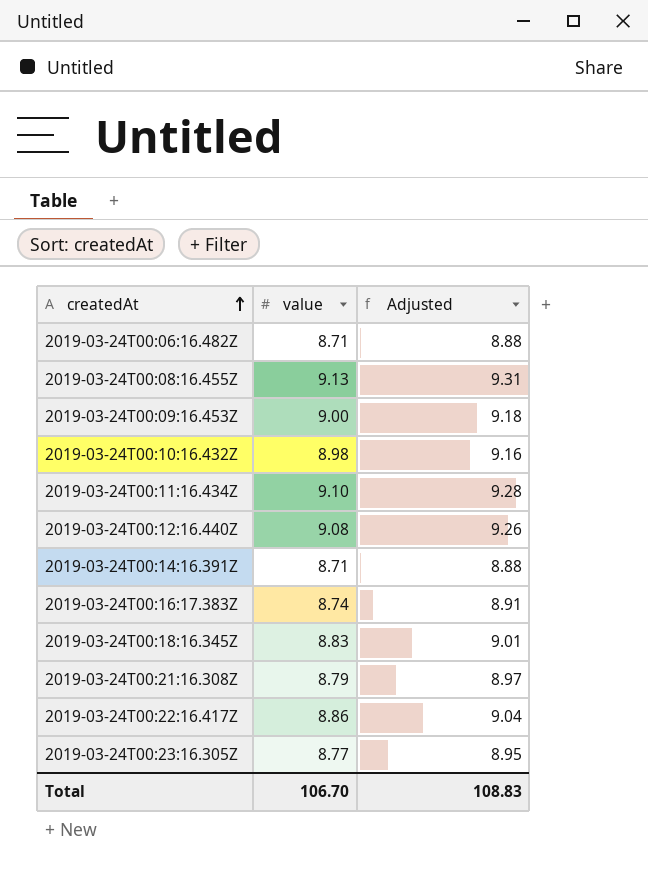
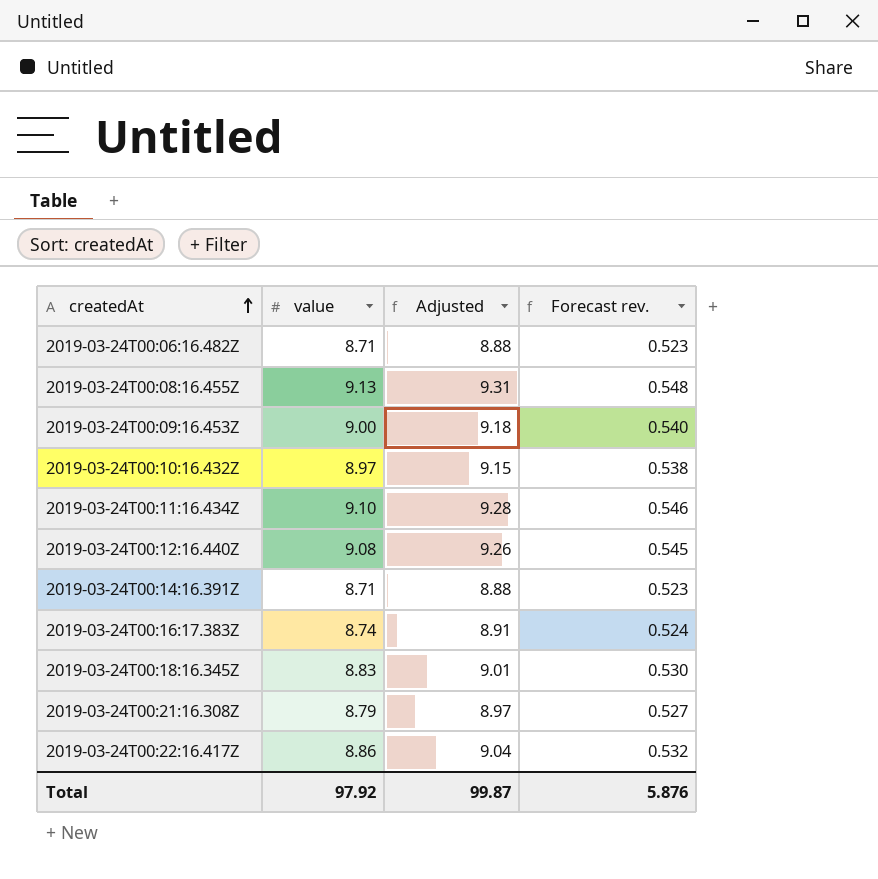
column Forecast rev. | formula: none -> [value] * 0.06
row 2019-03-24T00:23:16.305Z: 8.77 | 8.95 -> none
2019-03-24T00:10:16.432Z | value: 8.98 -> 8.97
2019-03-24T00:10:16.432Z | Adjusted: 9.16 -> 9.15
Total | value: 106.70 -> 97.92
Total | Adjusted: 108.83 -> 99.87

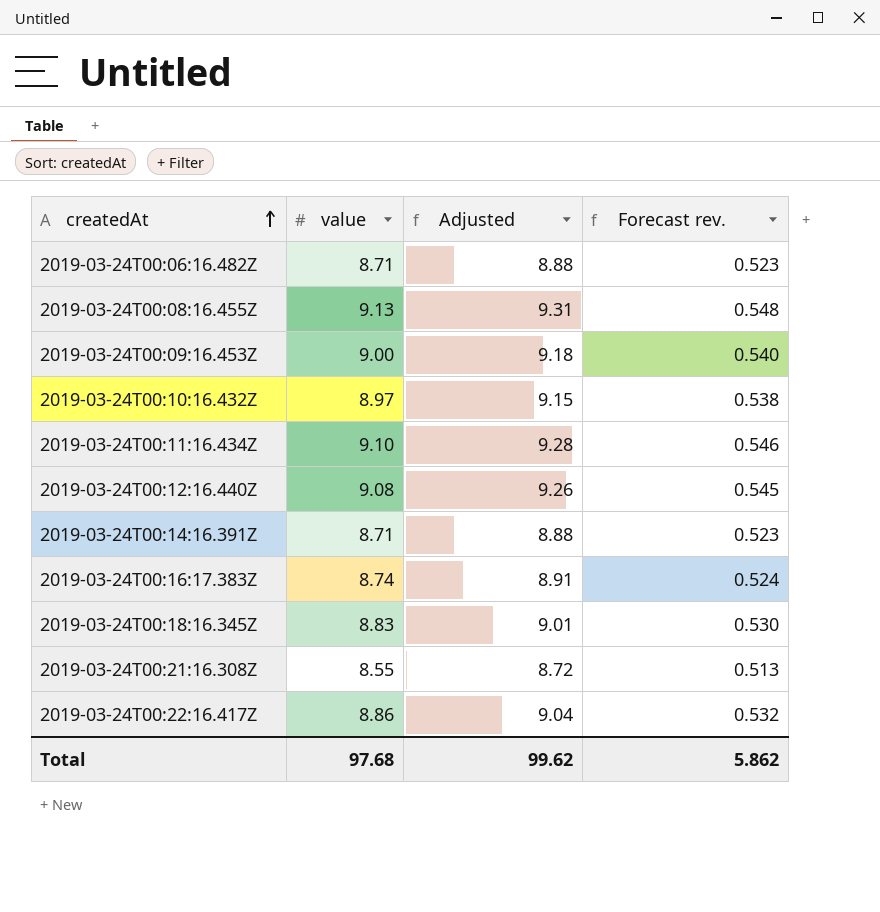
2019-03-24T00:21:16.308Z | value: 8.79 -> 8.55
2019-03-24T00:21:16.308Z | Adjusted: 8.97 -> 8.72
2019-03-24T00:21:16.308Z | Forecast rev.: 0.527 -> 0.513
Total | value: 97.92 -> 97.68
Total | Adjusted: 99.87 -> 99.62
Total | Forecast rev.: 5.876 -> 5.862

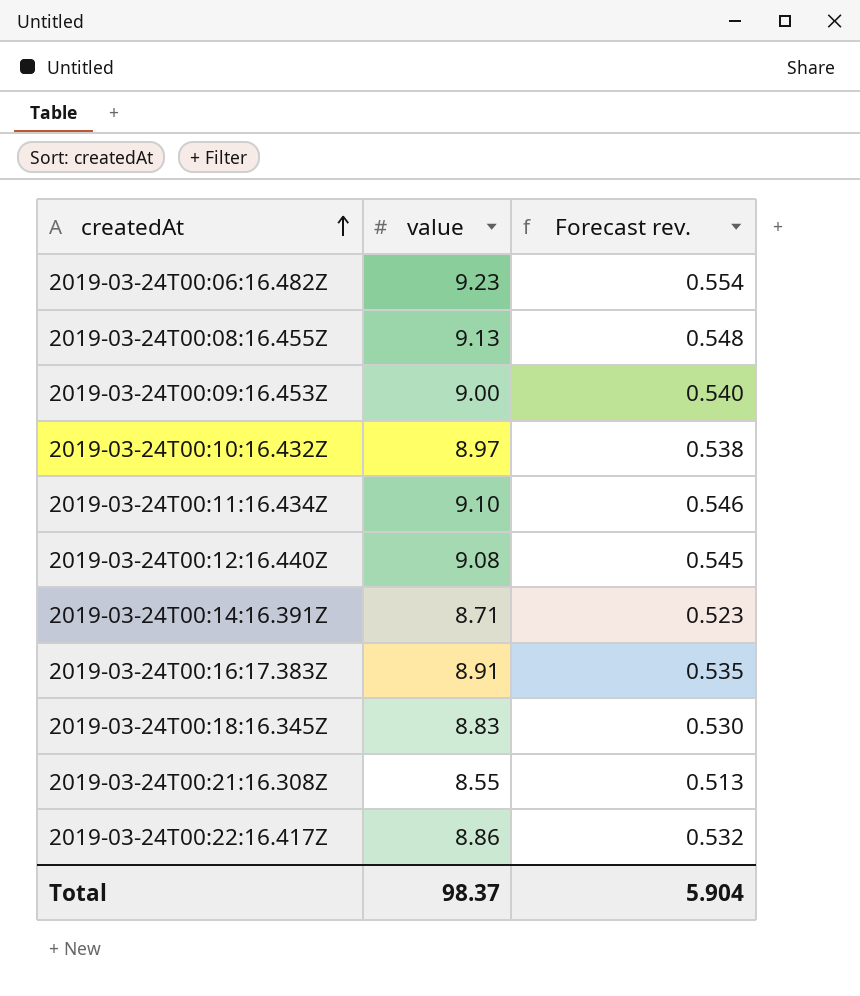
column Adjusted | formula: [value] * 1.02 -> none
2019-03-24T00:06:16.482Z | value: 8.71 -> 9.23
2019-03-24T00:06:16.482Z | Forecast rev.: 0.523 -> 0.554
2019-03-24T00:16:17.383Z | value: 8.74 -> 8.91
2019-03-24T00:16:17.383Z | Forecast rev.: 0.524 -> 0.535
Total | value: 97.68 -> 98.37
Total | Forecast rev.: 5.862 -> 5.904

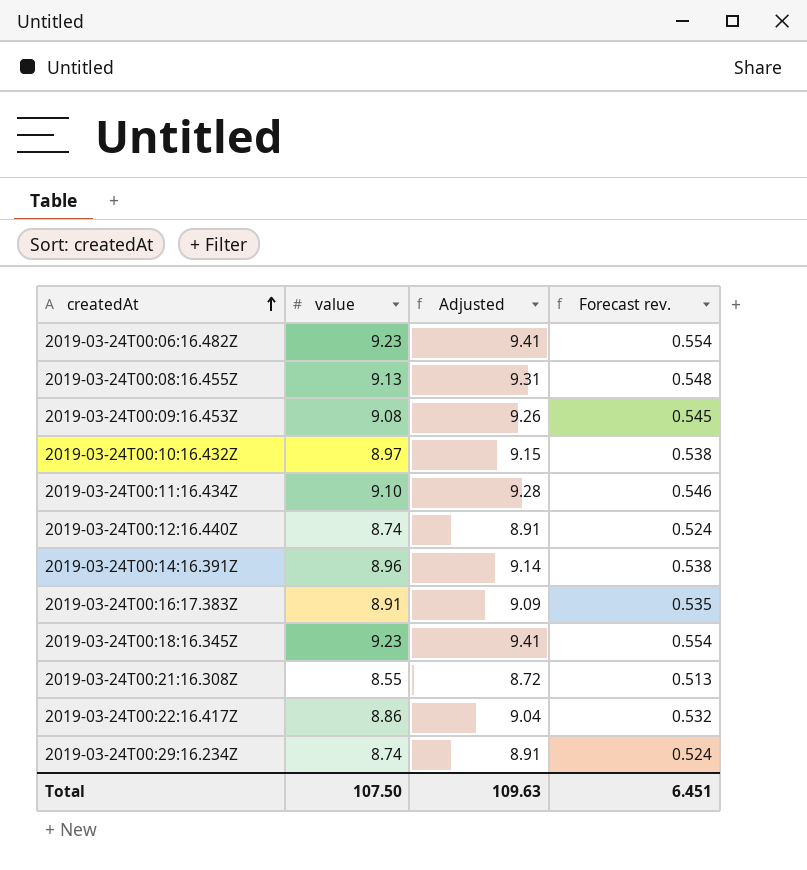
column Adjusted | formula: none -> [value] * 1.02
2019-03-24T00:09:16.453Z | value: 9.00 -> 9.08
2019-03-24T00:09:16.453Z | Forecast rev.: 0.540 -> 0.545
2019-03-24T00:12:16.440Z | value: 9.08 -> 8.74
2019-03-24T00:12:16.440Z | Forecast rev.: 0.545 -> 0.524
2019-03-24T00:14:16.391Z | value: 8.71 -> 8.96
2019-03-24T00:14:16.391Z | Forecast rev.: 0.523 -> 0.538
2019-03-24T00:18:16.345Z | value: 8.83 -> 9.23
2019-03-24T00:18:16.345Z | Forecast rev.: 0.530 -> 0.554
row 2019-03-24T00:29:16.234Z: none -> 8.74 | 8.91 | 0.524
Total | value: 98.37 -> 107.50
Total | Forecast rev.: 5.904 -> 6.451

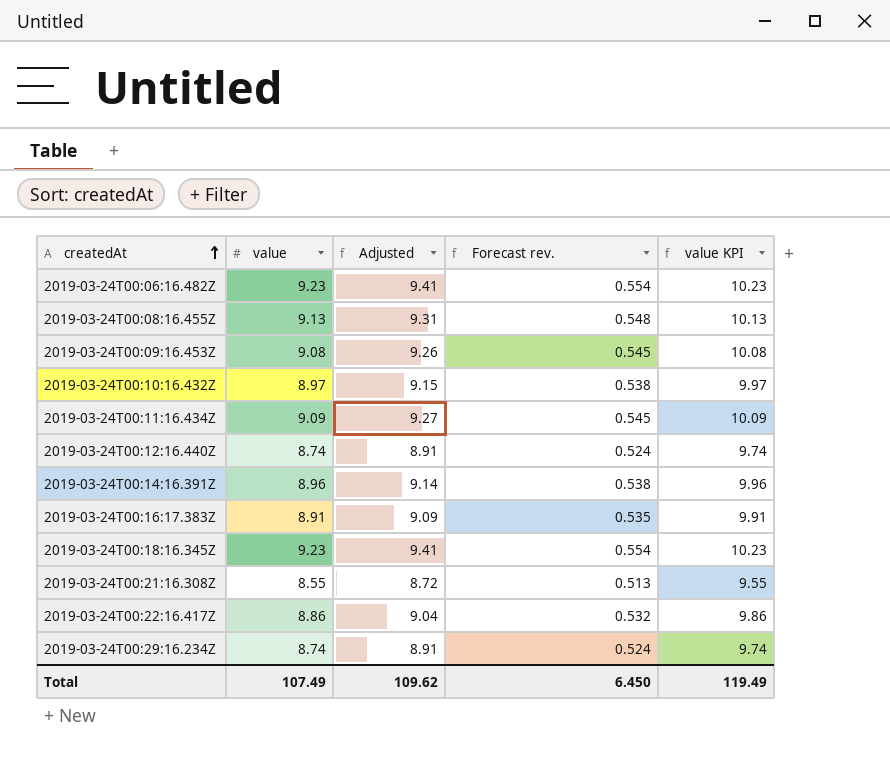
column value KPI | formula: none -> [value] + 1
2019-03-24T00:11:16.434Z | value: 9.10 -> 9.09
2019-03-24T00:11:16.434Z | Adjusted: 9.28 -> 9.27
2019-03-24T00:11:16.434Z | Forecast rev.: 0.546 -> 0.545
Total | value: 107.50 -> 107.49
Total | Adjusted: 109.63 -> 109.62
Total | Forecast rev.: 6.451 -> 6.450

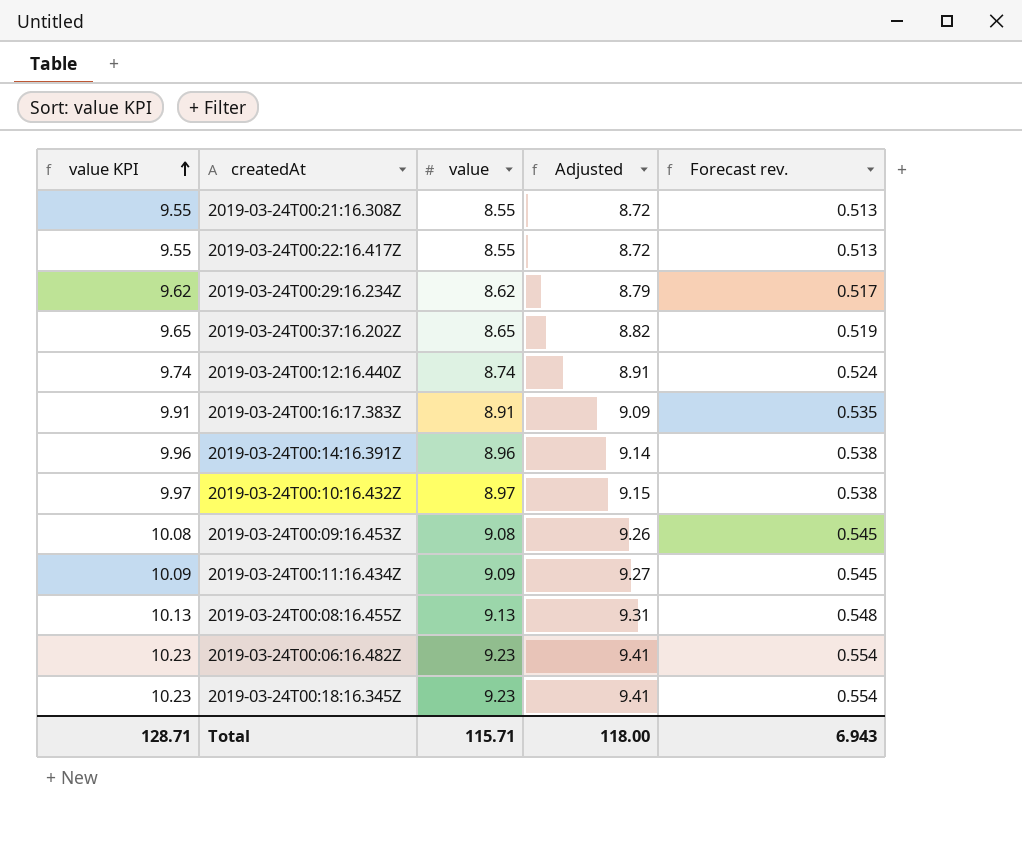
row order: createdAt ascending -> value KPI ascending
column value KPI | position: 5 -> 1
2019-03-24T00:22:16.417Z | value KPI: 9.86 -> 9.55
2019-03-24T00:22:16.417Z | value: 8.86 -> 8.55
2019-03-24T00:22:16.417Z | Adjusted: 9.04 -> 8.72
2019-03-24T00:22:16.417Z | Forecast rev.: 0.532 -> 0.513
2019-03-24T00:29:16.234Z | value KPI: 9.74 -> 9.62
2019-03-24T00:29:16.234Z | value: 8.74 -> 8.62
2019-03-24T00:29:16.234Z | Adjusted: 8.91 -> 8.79
2019-03-24T00:29:16.234Z | Forecast rev.: 0.524 -> 0.517
row 2019-03-24T00:37:16.202Z: none -> 9.65 | 8.65 | 8.82 | 0.519
Total | value KPI: 119.49 -> 128.71
Total | value: 107.49 -> 115.71
Total | Adjusted: 109.62 -> 118.00
Total | Forecast rev.: 6.450 -> 6.943

